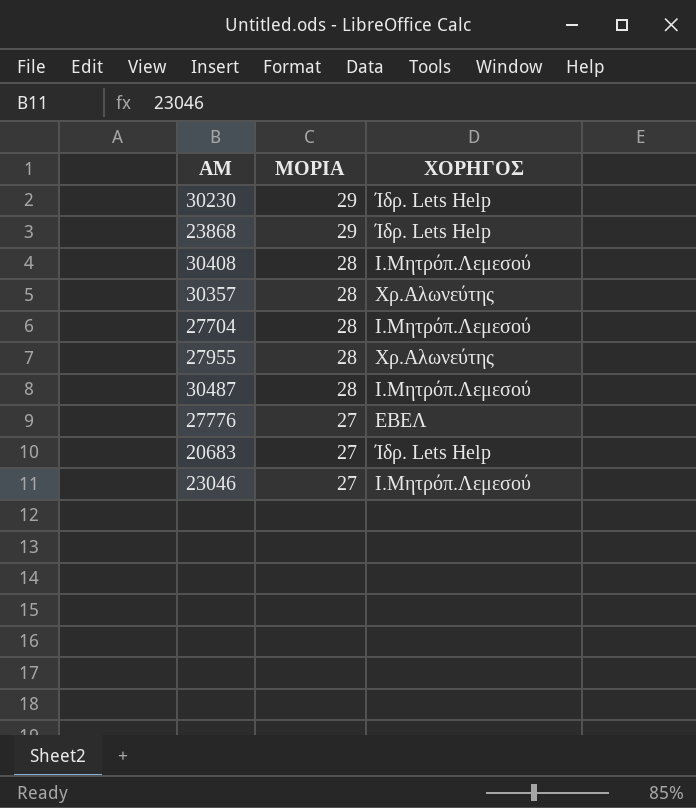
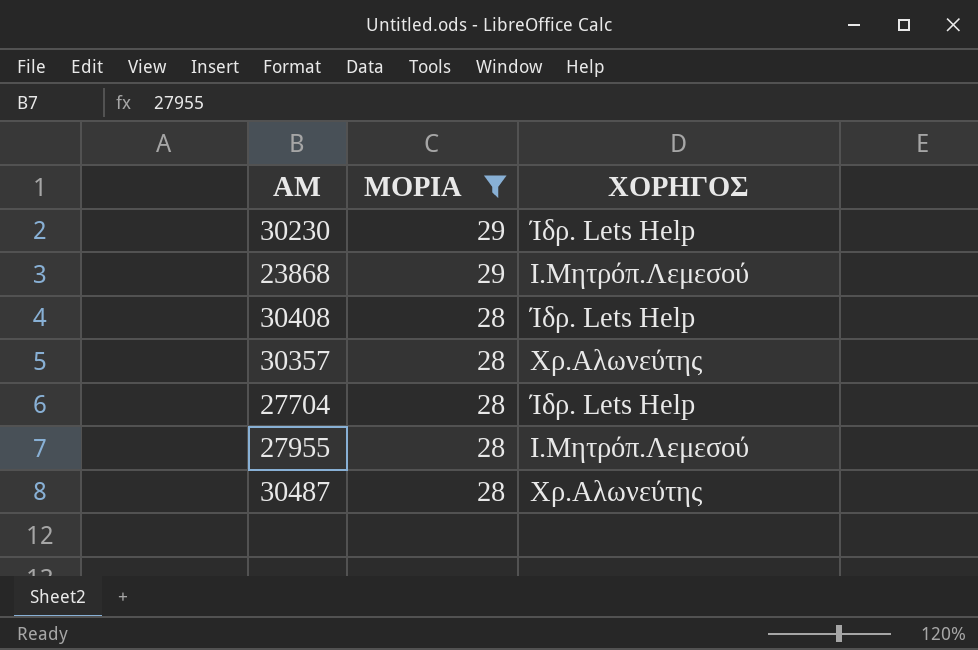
filter: none -> ΜΟΡΙΑ != 27
23868 | ΧΟΡΗΓΟΣ: Ίδρ. Lets Help -> Ι.Μητρόπ.Λεμεσού
30408 | ΧΟΡΗΓΟΣ: Ι.Μητρόπ.Λεμεσού -> Ίδρ. Lets Help
27704 | ΧΟΡΗΓΟΣ: Ι.Μητρόπ.Λεμεσού -> Ίδρ. Lets Help
27955 | ΧΟΡΗΓΟΣ: Χρ.Αλωνεύτης -> Ι.Μητρόπ.Λεμεσού
30487 | ΧΟΡΗΓΟΣ: Ι.Μητρόπ.Λεμεσού -> Χρ.Αλωνεύτης

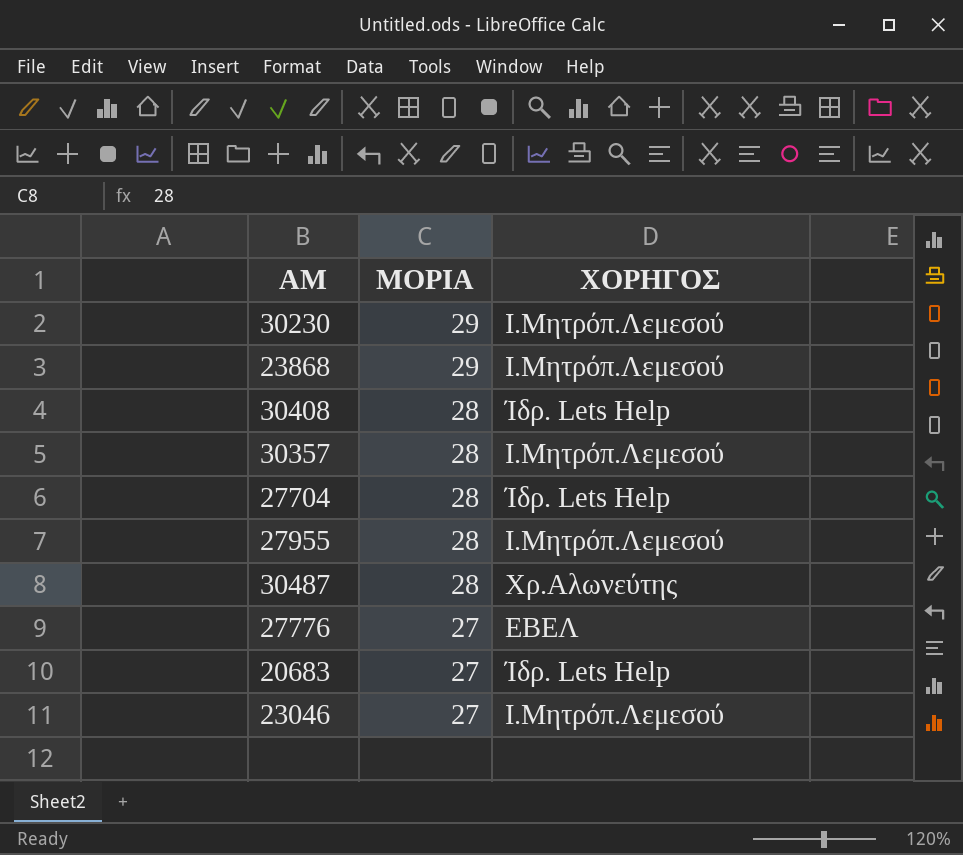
filter: ΜΟΡΙΑ != 27 -> none
30230 | ΧΟΡΗΓΟΣ: Ίδρ. Lets Help -> Ι.Μητρόπ.Λεμεσού
30357 | ΧΟΡΗΓΟΣ: Χρ.Αλωνεύτης -> Ι.Μητρόπ.Λεμεσού

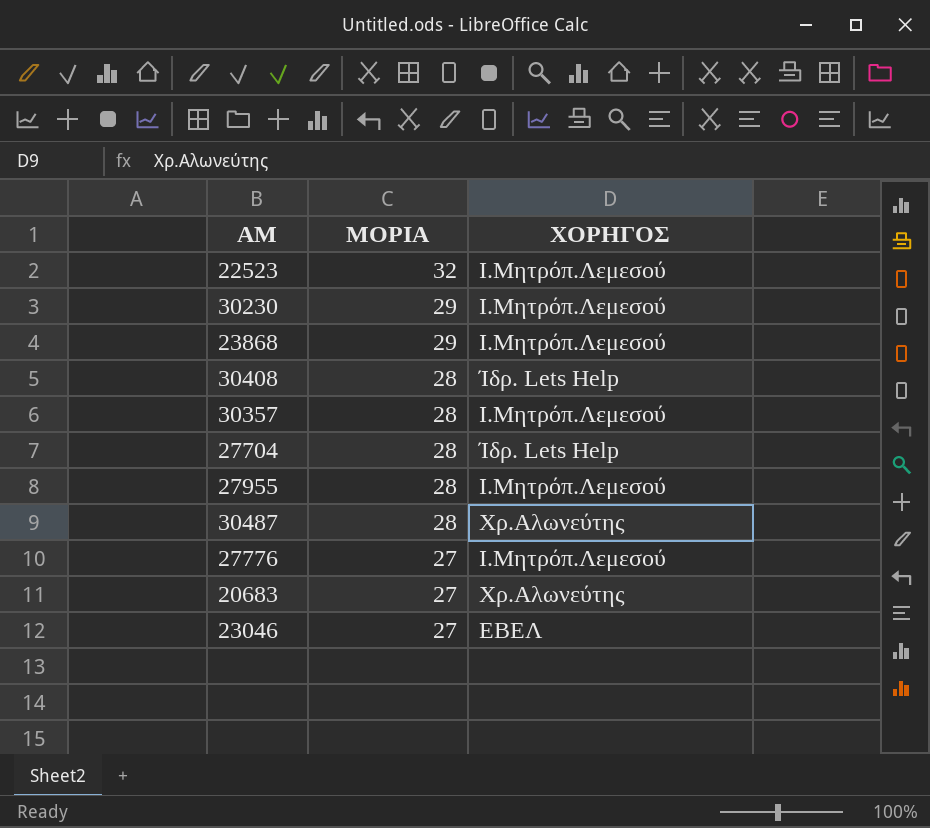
row 22523: none -> 32 | Ι.Μητρόπ.Λεμεσού
27776 | ΧΟΡΗΓΟΣ: ΕΒΕΛ -> Ι.Μητρόπ.Λεμεσού
20683 | ΧΟΡΗΓΟΣ: Ίδρ. Lets Help -> Χρ.Αλωνεύτης
23046 | ΧΟΡΗΓΟΣ: Ι.Μητρόπ.Λεμεσού -> ΕΒΕΛ

